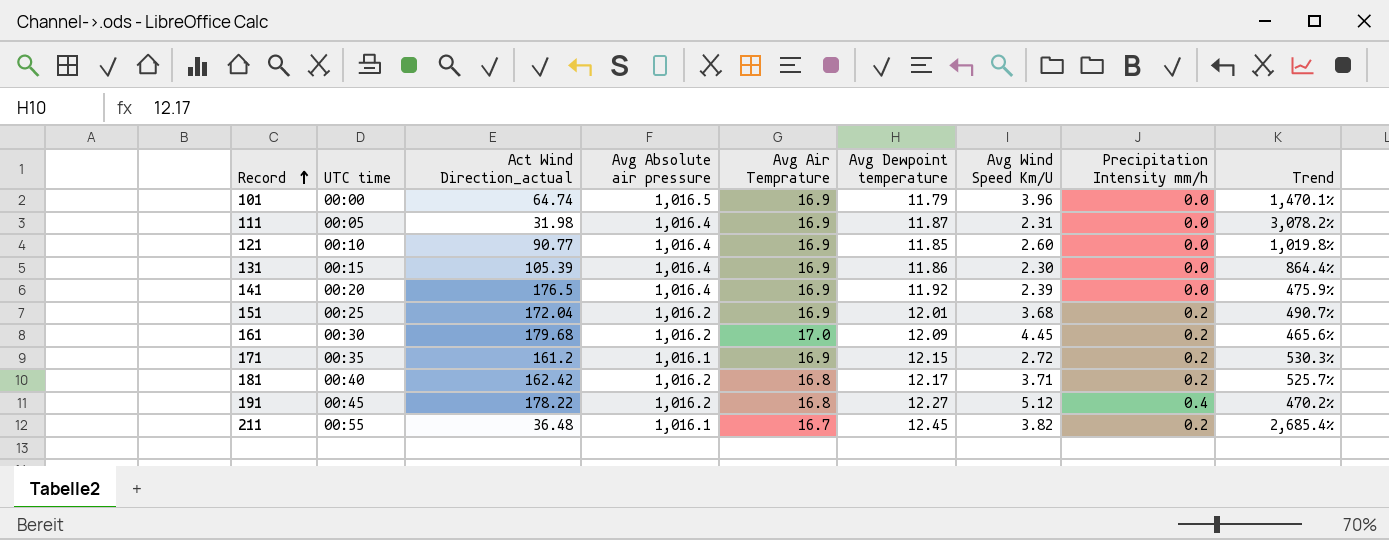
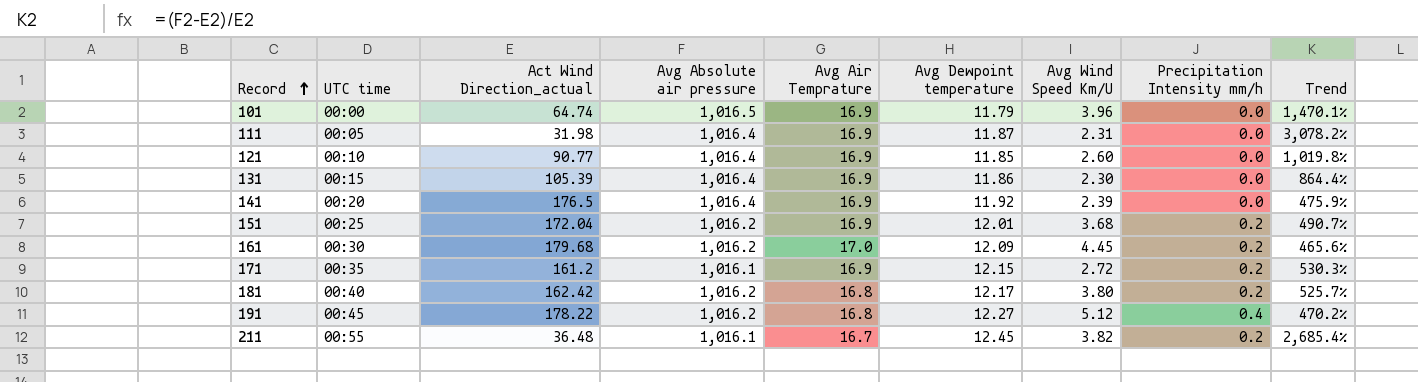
181 | Avg Wind Speed Km/U: 3.71 -> 3.80

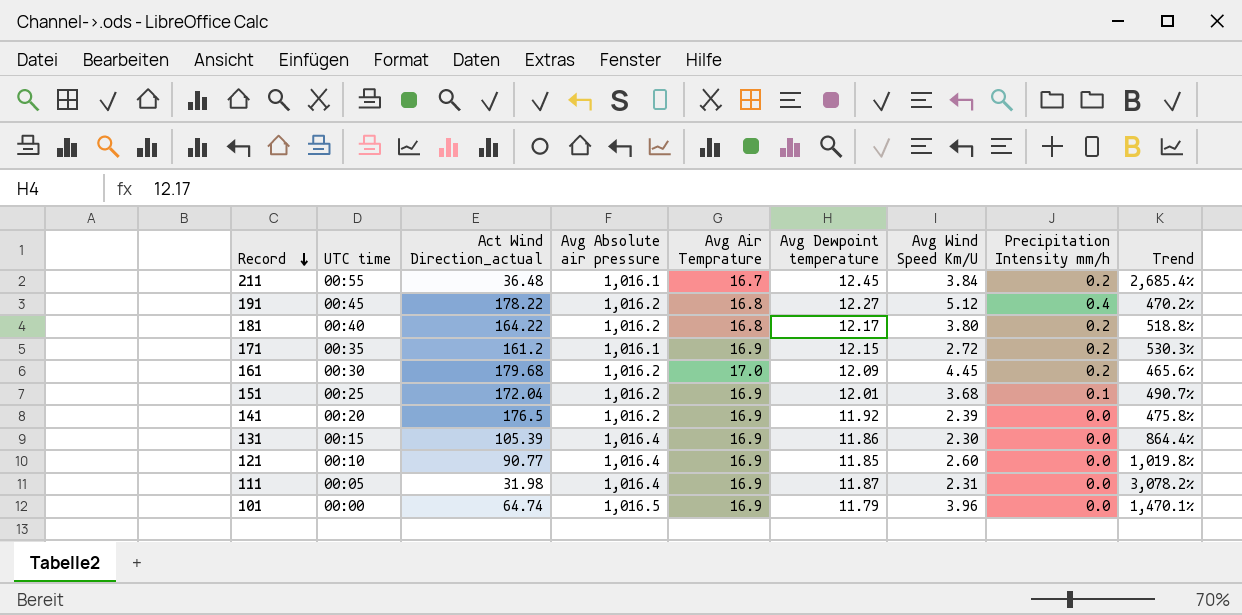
row order: Record ascending -> Record descending
211 | Avg Wind Speed Km/U: 3.82 -> 3.84
181 | Act Wind Direction_actual: 162.42 -> 164.22
181 | Trend: 525.7% -> 518.8%
151 | Precipitation Intensity mm/h: 0.2 -> 0.1
141 | Avg Absolute air pressure: 1,016.4 -> 1,016.2
141 | Trend: 475.9% -> 475.8%

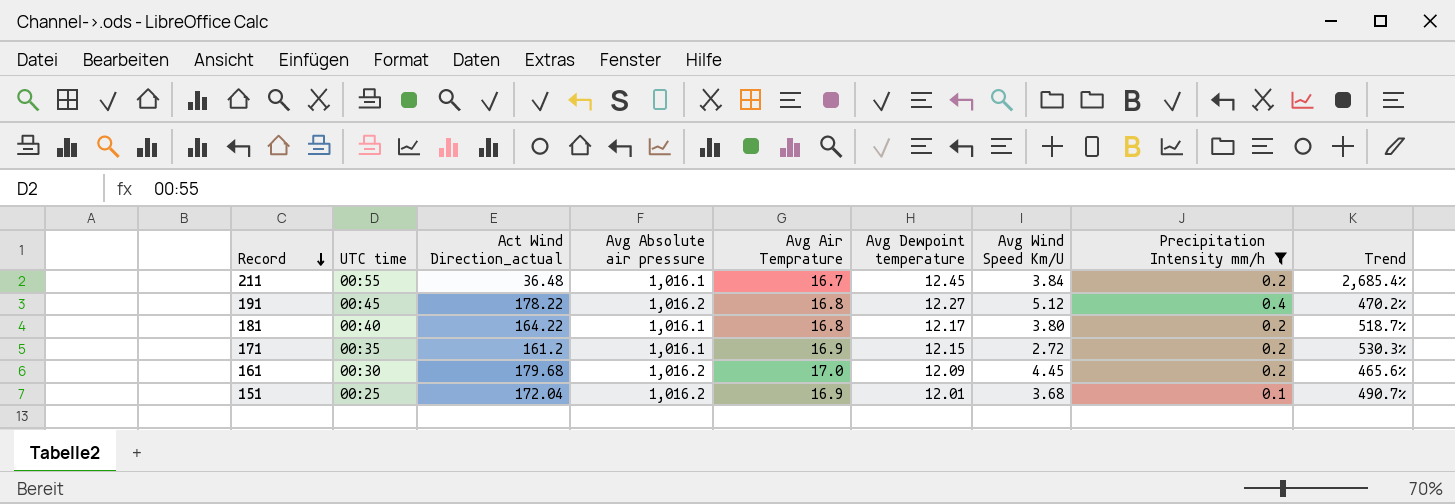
filter: none -> Precipitation Intensity mm/h != 0.0
181 | Avg Absolute air pressure: 1,016.2 -> 1,016.1
181 | Trend: 518.8% -> 518.7%

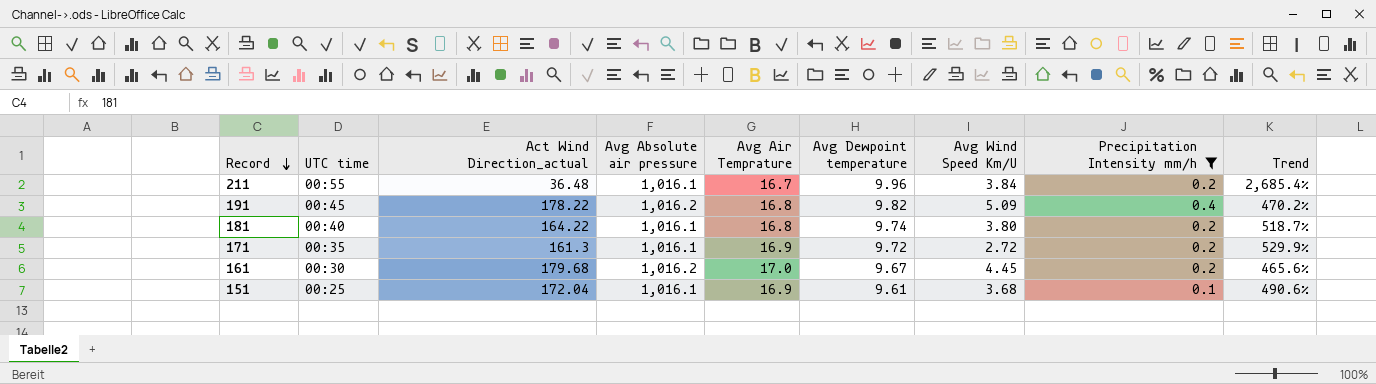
211 | Avg Dewpoint temperature: 12.45 -> 9.96
191 | Avg Dewpoint temperature: 12.27 -> 9.82
191 | Avg Wind Speed Km/U: 5.12 -> 5.09
181 | Avg Dewpoint temperature: 12.17 -> 9.74
171 | Act Wind Direction_actual: 161.2 -> 161.3
171 | Avg Dewpoint temperature: 12.15 -> 9.72
171 | Trend: 530.3% -> 529.9%
161 | Avg Dewpoint temperature: 12.09 -> 9.67
151 | Avg Absolute air pressure: 1,016.2 -> 1,016.1
151 | Avg Dewpoint temperature: 12.01 -> 9.61
151 | Trend: 490.7% -> 490.6%

